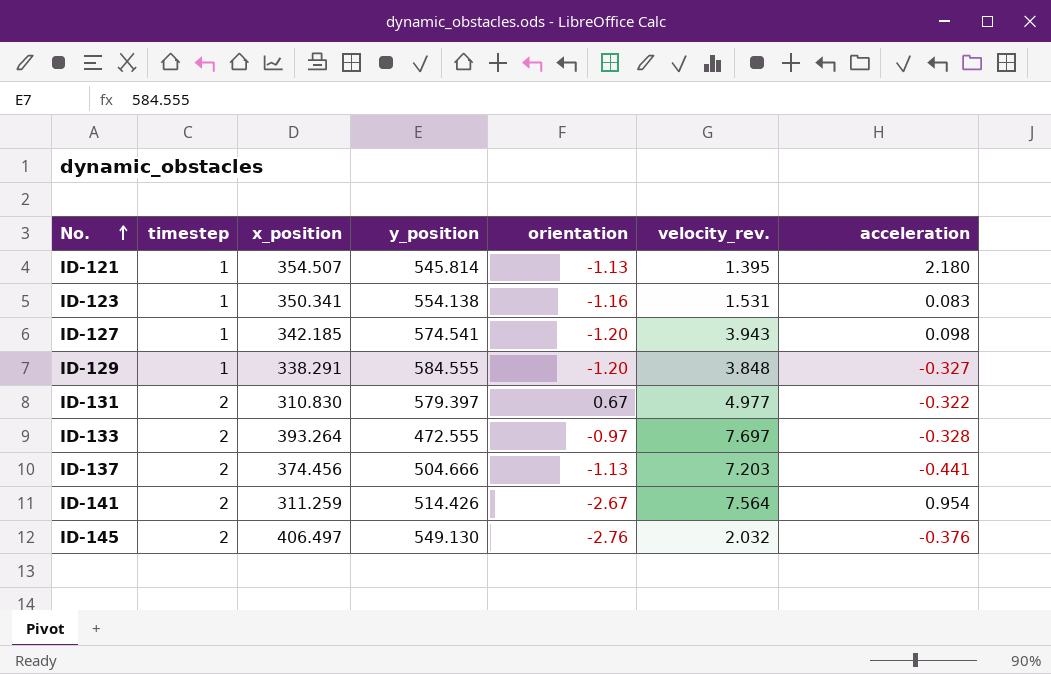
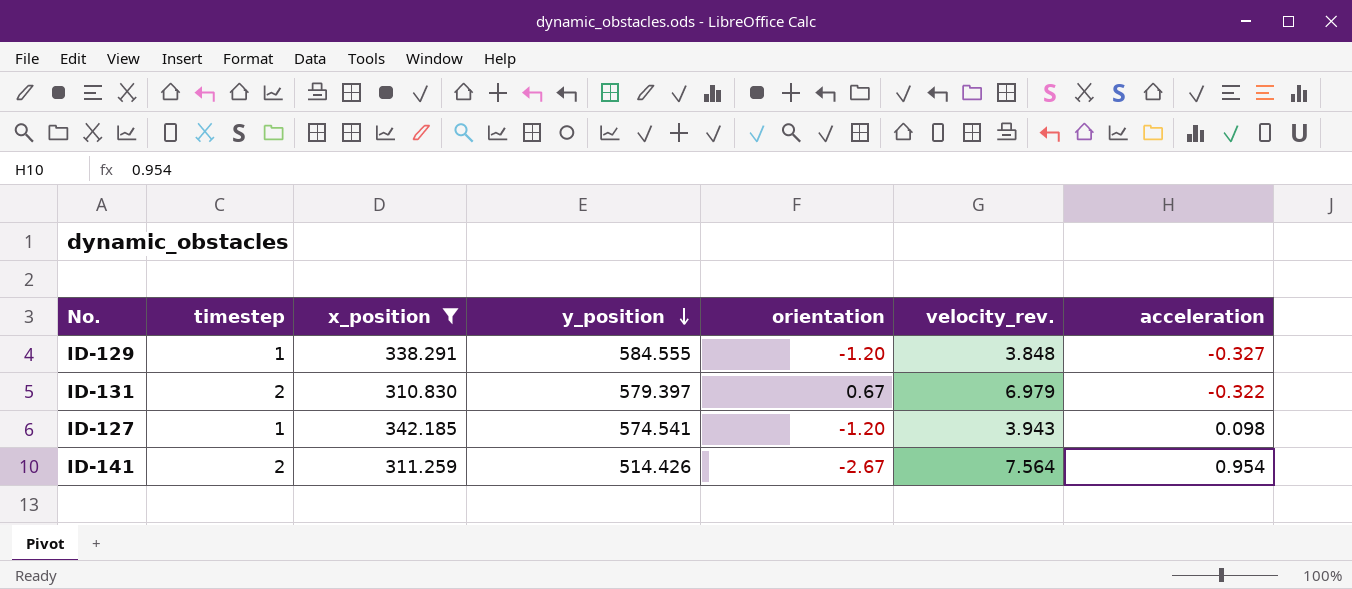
filter: none -> x_position <= 342.185
row order: No. ascending -> y_position descending
ID-131 | velocity_rev.: 4.977 -> 6.979

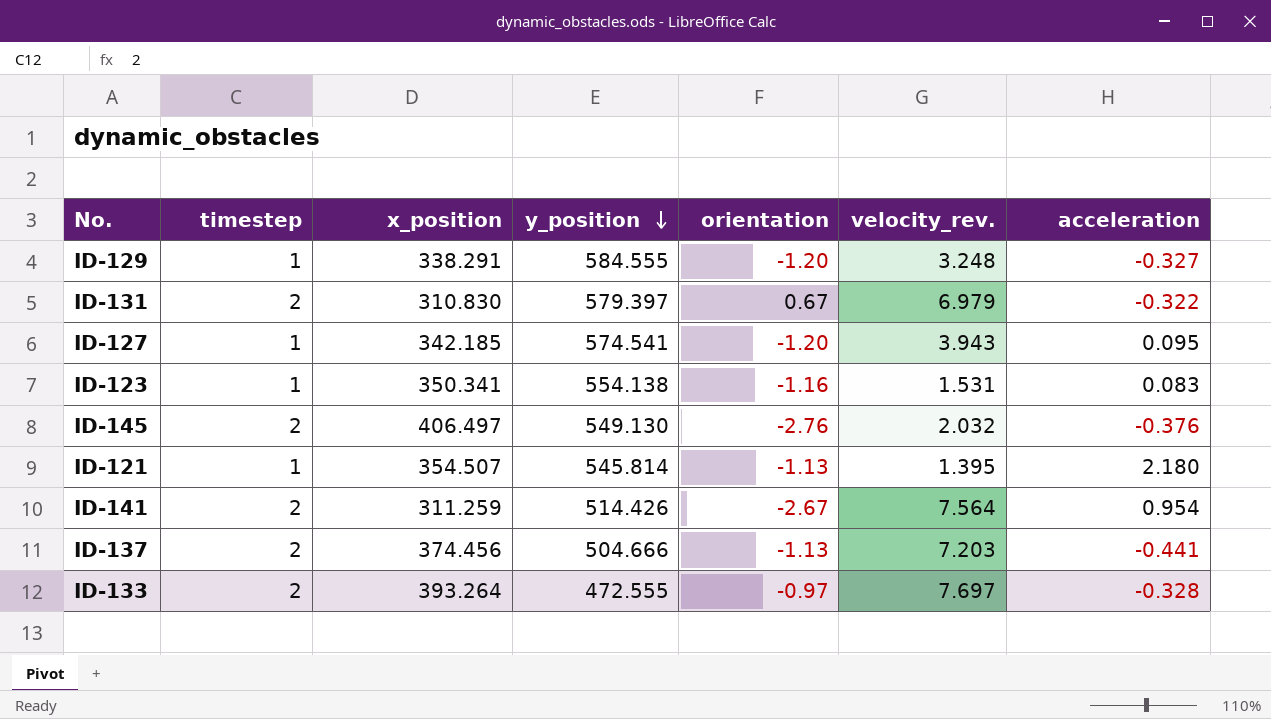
filter: x_position <= 342.185 -> none
ID-129 | velocity_rev.: 3.848 -> 3.248
ID-127 | acceleration: 0.098 -> 0.095

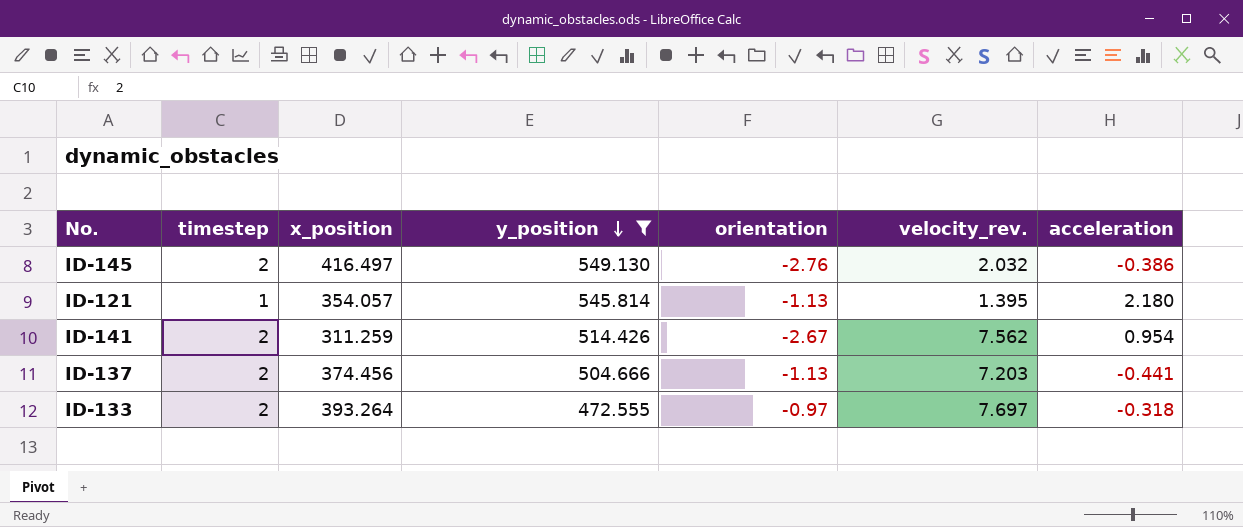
filter: none -> y_position <= 549.130
ID-145 | x_position: 406.497 -> 416.497
ID-145 | acceleration: -0.376 -> -0.386
ID-121 | x_position: 354.507 -> 354.057
ID-141 | velocity_rev.: 7.564 -> 7.562
ID-133 | acceleration: -0.328 -> -0.318

